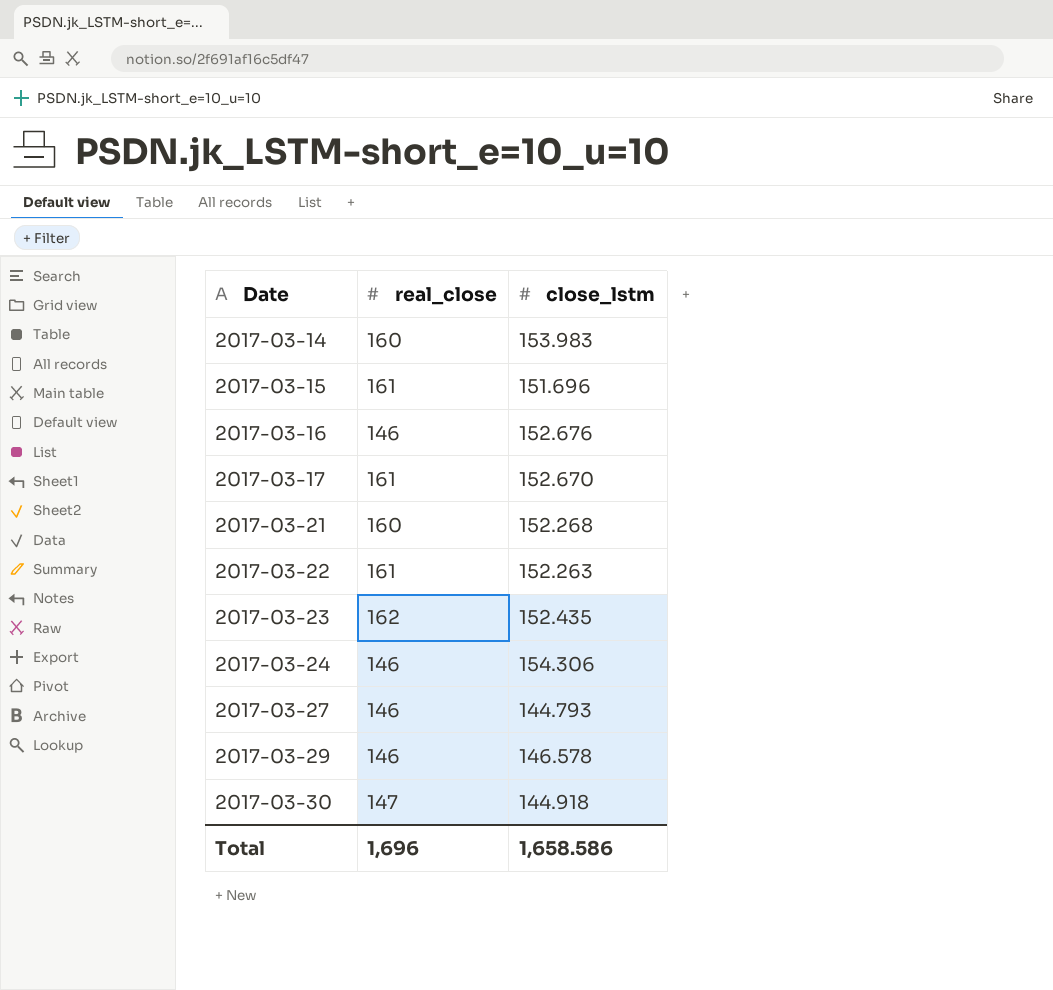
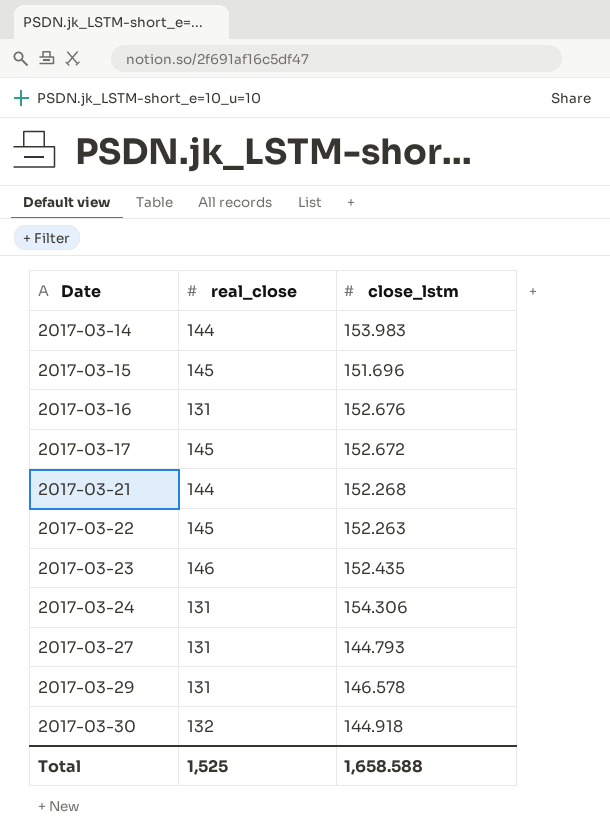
2017-03-14 | real_close: 160 -> 144
2017-03-15 | real_close: 161 -> 145
2017-03-16 | real_close: 146 -> 131
2017-03-17 | real_close: 161 -> 145
2017-03-17 | close_lstm: 152.670 -> 152.672
2017-03-21 | real_close: 160 -> 144
2017-03-22 | real_close: 161 -> 145
2017-03-23 | real_close: 162 -> 146
2017-03-24 | real_close: 146 -> 131
2017-03-27 | real_close: 146 -> 131
2017-03-29 | real_close: 146 -> 131
2017-03-30 | real_close: 147 -> 132
Total | real_close: 1,696 -> 1,525
Total | close_lstm: 1,658.586 -> 1,658.588

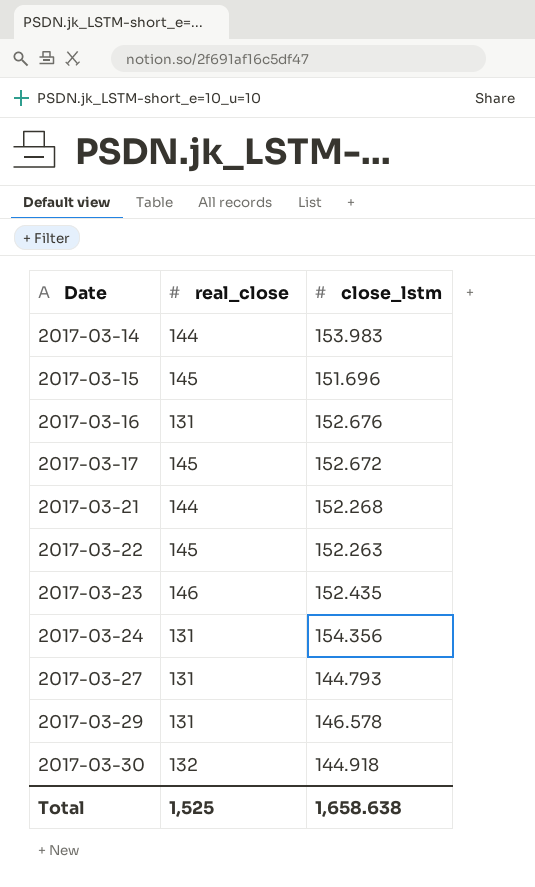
2017-03-24 | close_lstm: 154.306 -> 154.356
Total | close_lstm: 1,658.588 -> 1,658.638

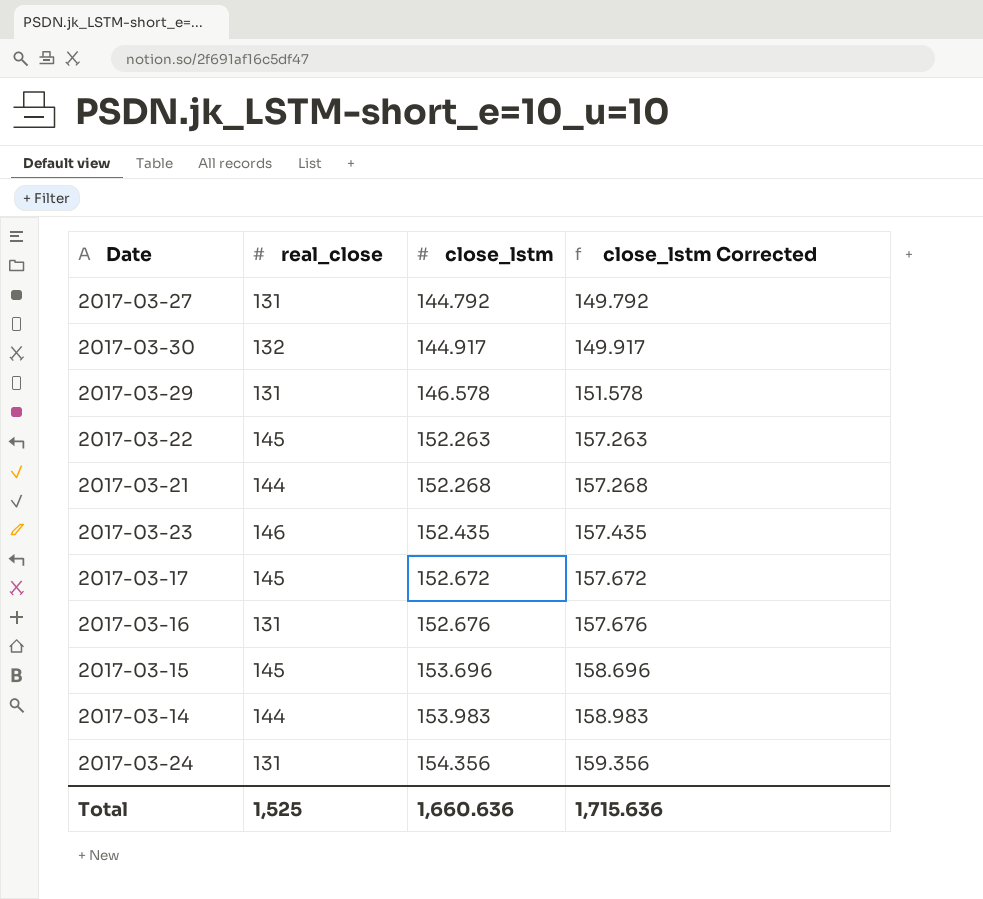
row order: Date ascending -> close_lstm ascending
column close_lstm Corrected | formula: none -> [close_lstm] + 5
2017-03-27 | close_lstm: 144.793 -> 144.792
2017-03-30 | close_lstm: 144.918 -> 144.917
2017-03-15 | close_lstm: 151.696 -> 153.696
Total | close_lstm: 1,658.638 -> 1,660.636

